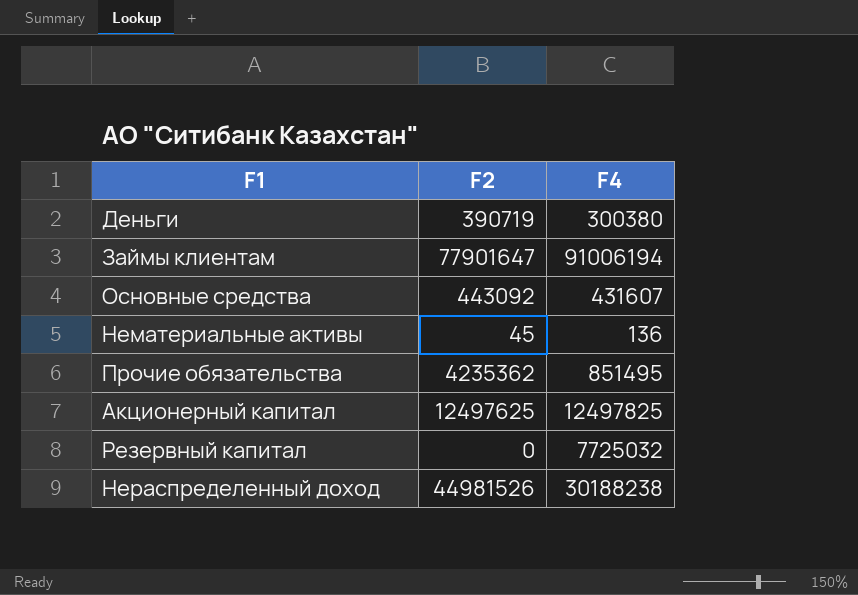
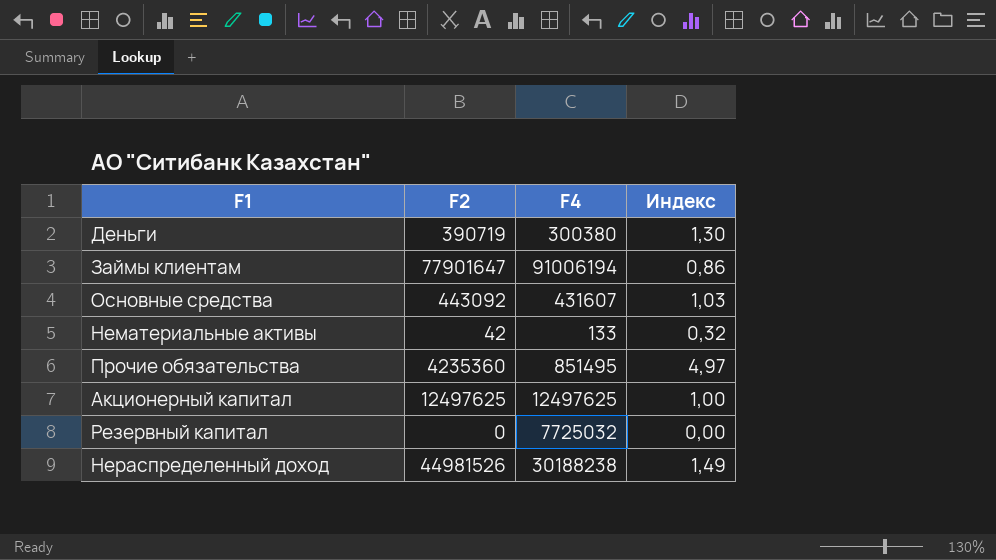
column Индекс | formula: none -> [F2] / [F4]
Нематериальные активы | F2: 45 -> 42
Нематериальные активы | F4: 136 -> 133
Прочие обязательства | F2: 4235362 -> 4235360
Акционерный капитал | F4: 12497825 -> 12497625

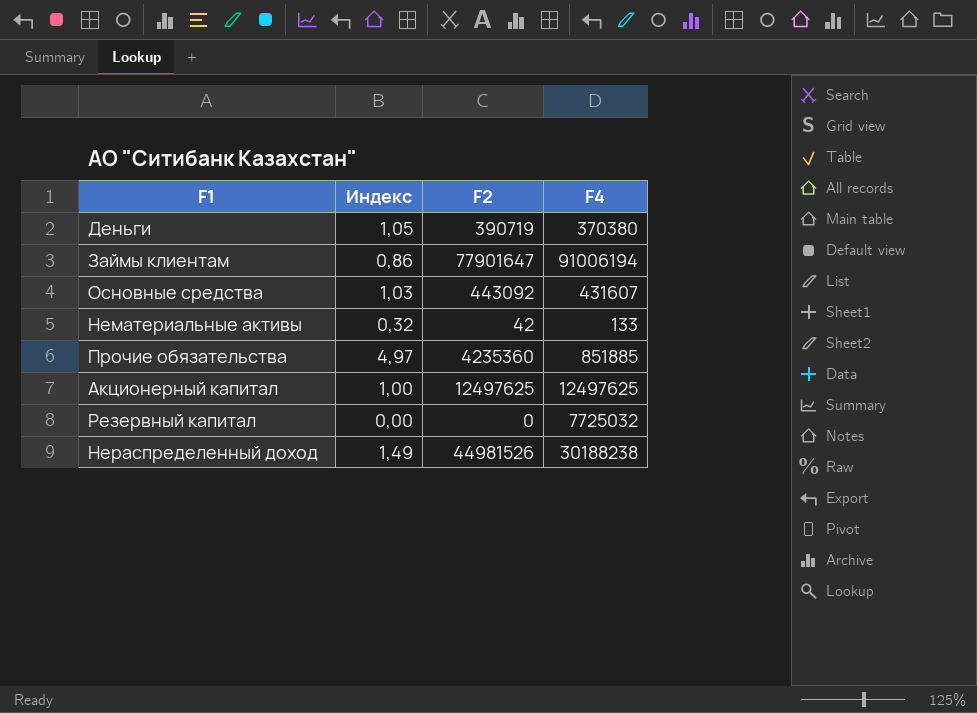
column Индекс | position: 4 -> 2
Деньги | Индекс: 1,30 -> 1,05
Деньги | F4: 300380 -> 370380
Прочие обязательства | F4: 851495 -> 851885

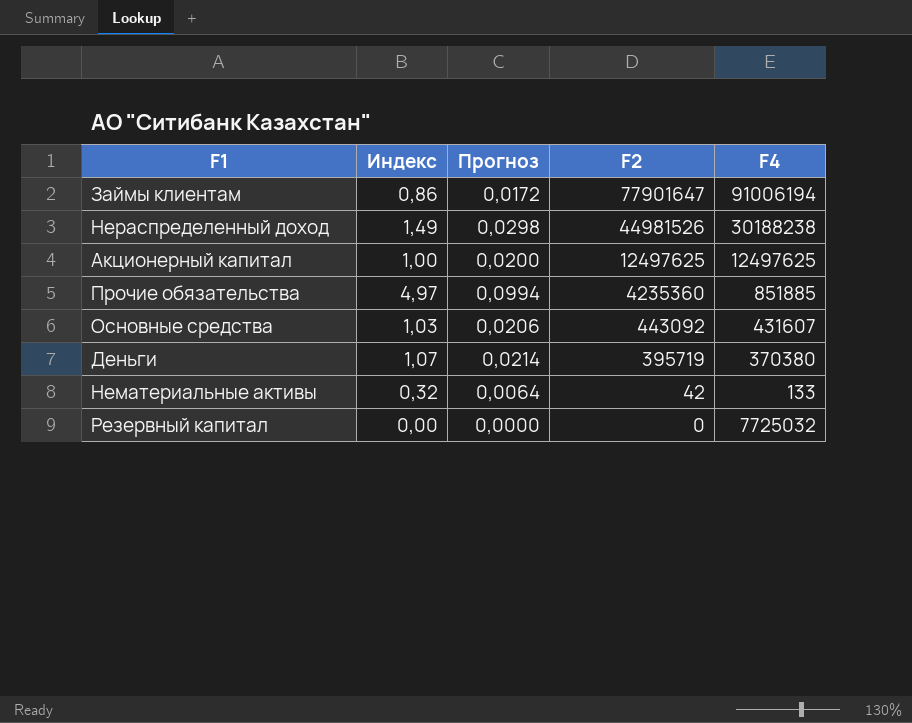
row order: none -> F2 descending
column Прогноз | formula: none -> [Индекс] * 0,02
Деньги | Индекс: 1,05 -> 1,07
Деньги | F2: 390719 -> 395719

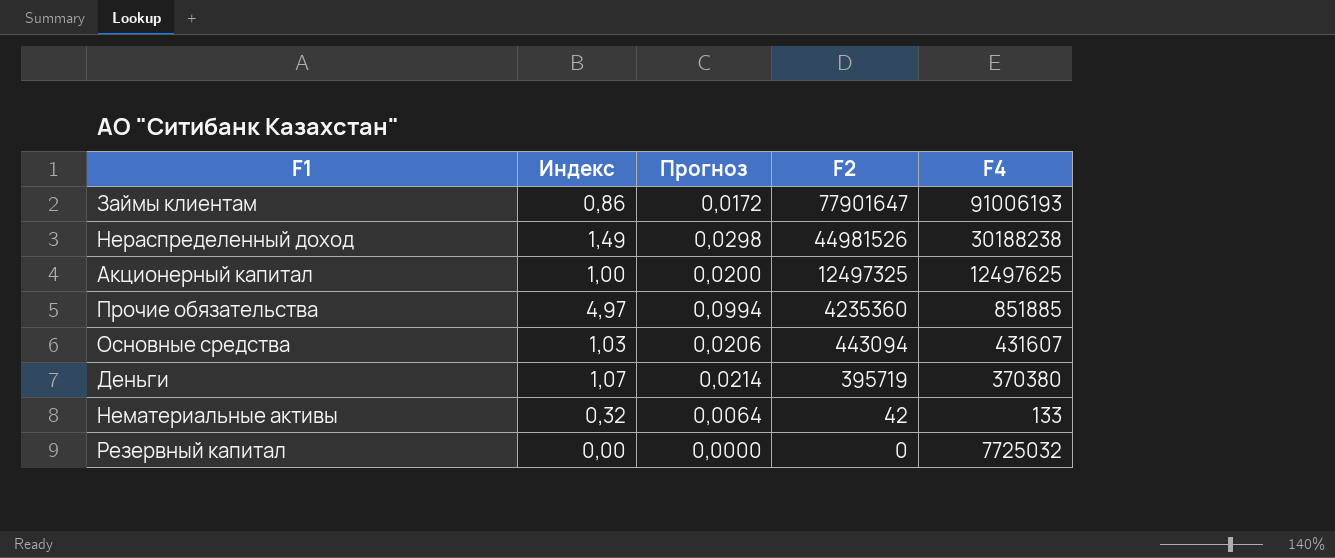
Займы клиентам | F4: 91006194 -> 91006193
Акционерный капитал | F2: 12497625 -> 12497325
Основные средства | F2: 443092 -> 443094

